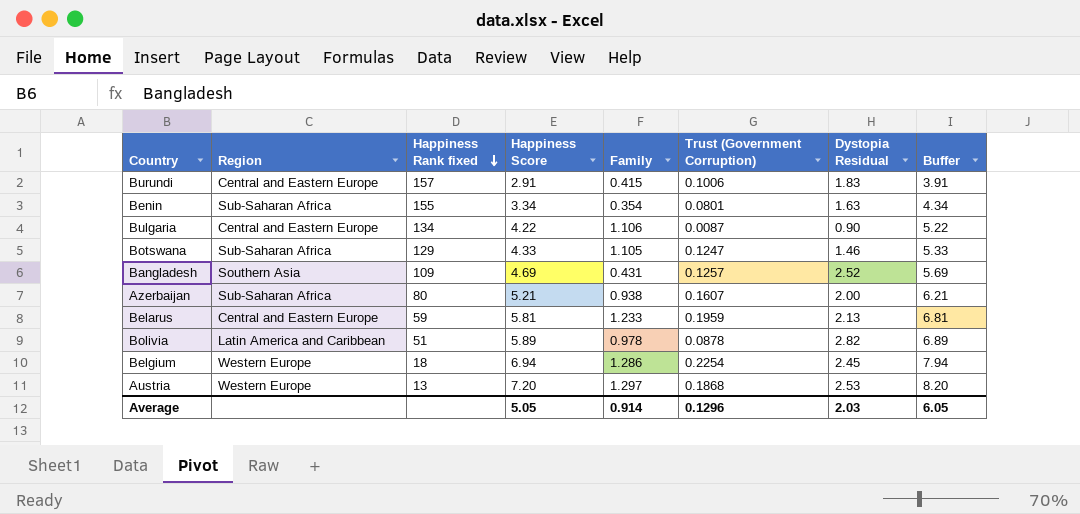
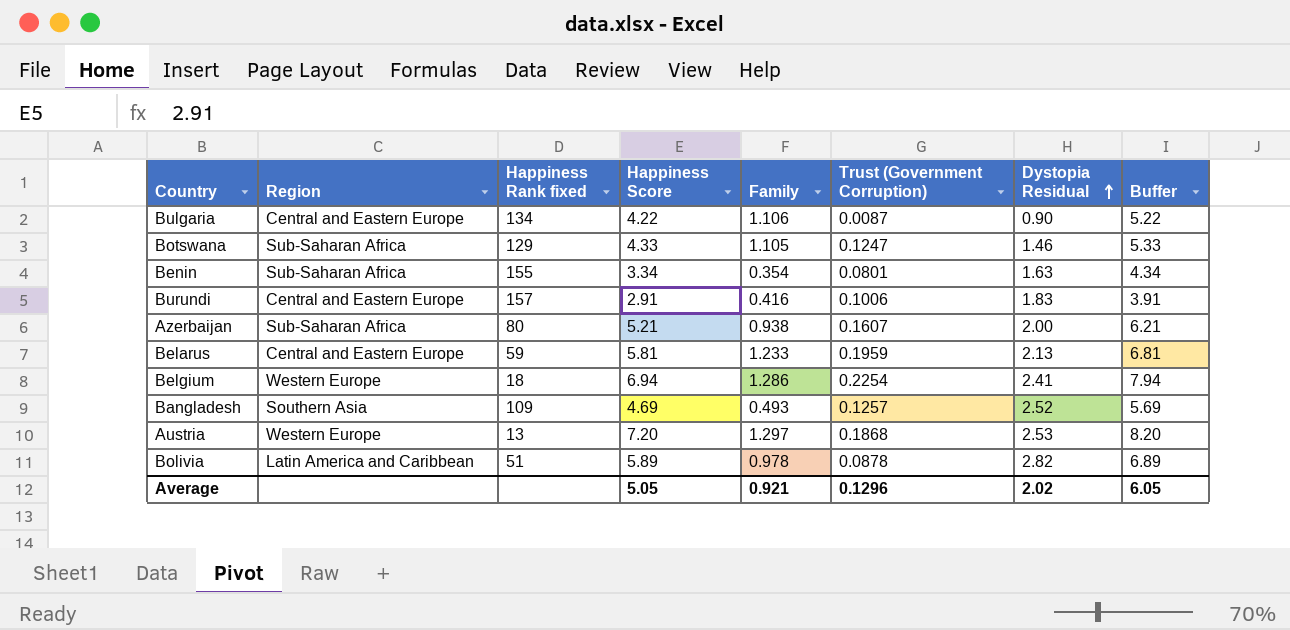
row order: Happiness Rank fixed descending -> Dystopia Residual ascending
Burundi | Family: 0.415 -> 0.416
Belgium | Dystopia Residual: 2.45 -> 2.41
Bangladesh | Family: 0.431 -> 0.493
Average | Family: 0.914 -> 0.921
Average | Dystopia Residual: 2.03 -> 2.02

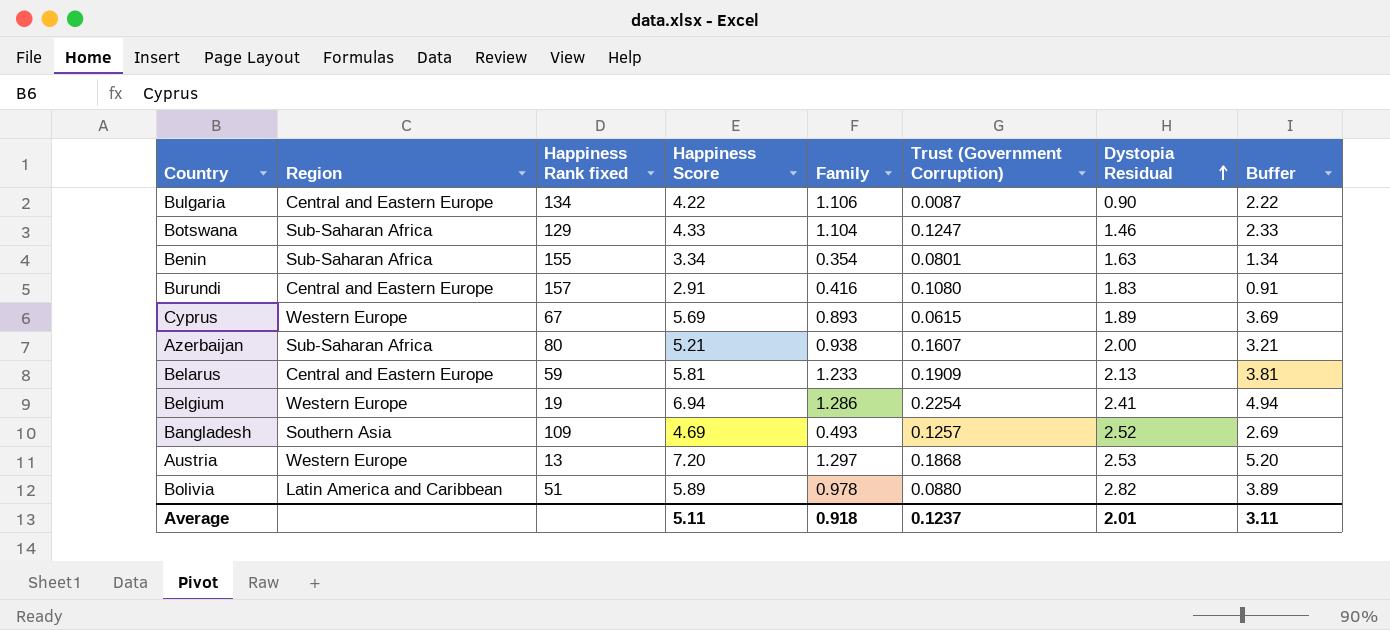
column Buffer | formula: [Happiness Score] + 1 -> [Happiness Score] - 2
Botswana | Family: 1.105 -> 1.104
Burundi | Trust (Government Corruption): 0.1006 -> 0.1080
row Cyprus: none -> Western Europe | 67 | 5.69 | 0.893 | 0.0615 | 1.89 | 3.69
Belarus | Trust (Government Corruption): 0.1959 -> 0.1909
Belgium | Happiness Rank fixed: 18 -> 19
Bolivia | Trust (Government Corruption): 0.0878 -> 0.0880
Average | Happiness Score: 5.05 -> 5.11
Average | Family: 0.921 -> 0.918
Average | Trust (Government Corruption): 0.1296 -> 0.1237
Average | Dystopia Residual: 2.02 -> 2.01
Average | Buffer: 6.05 -> 3.11

